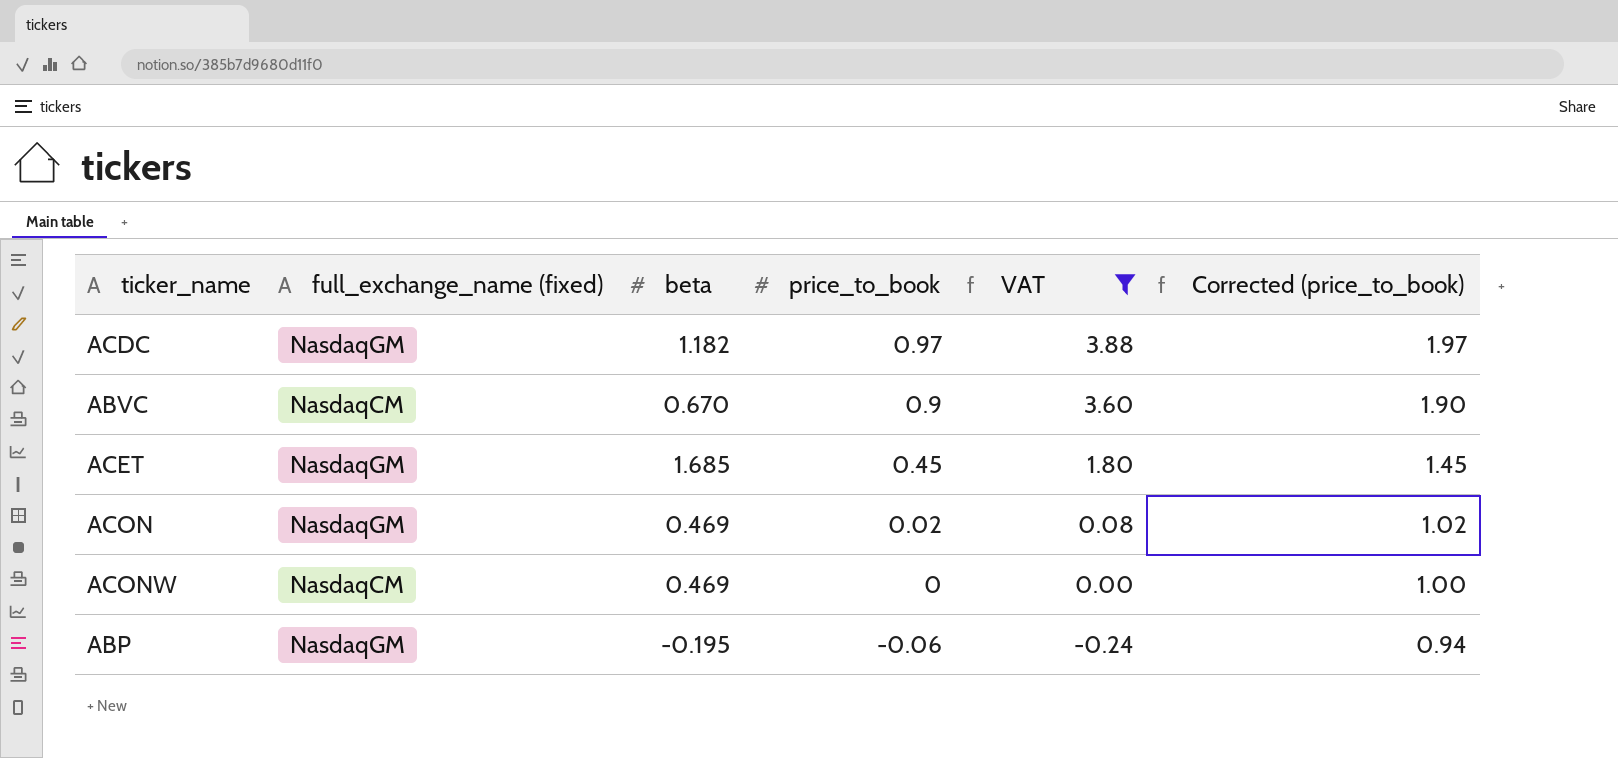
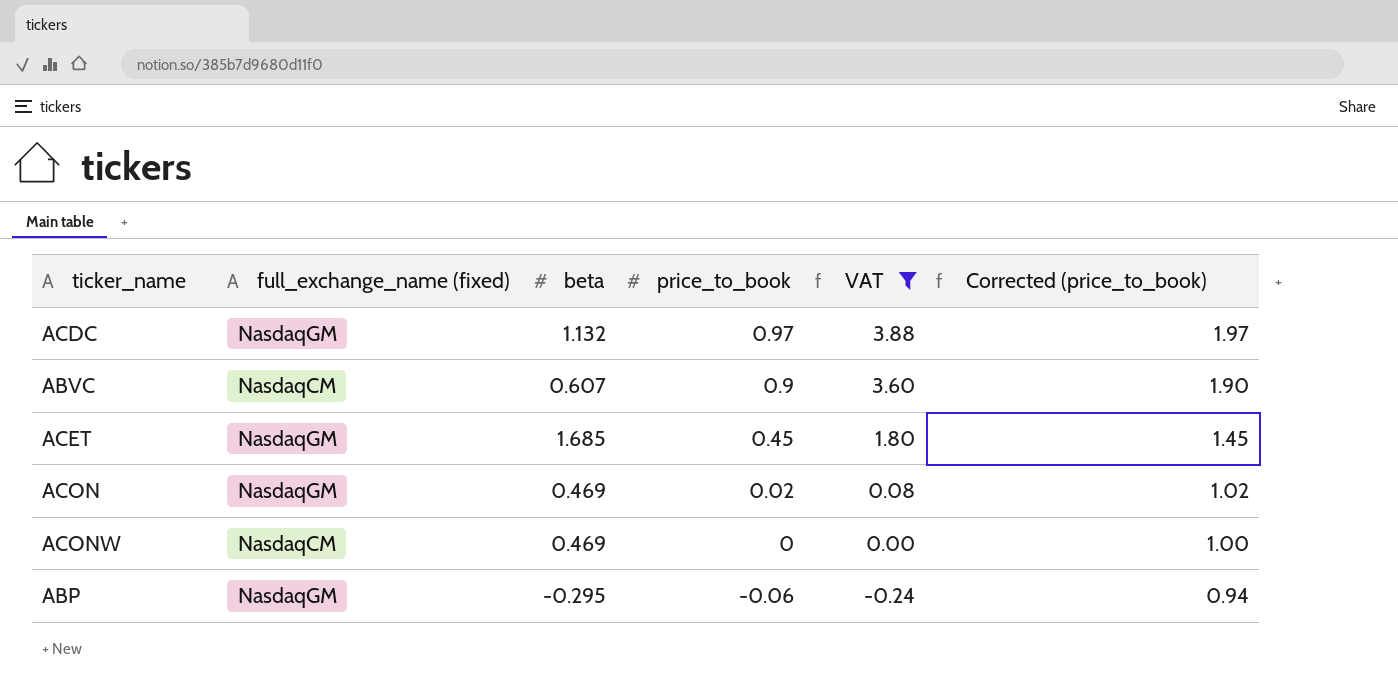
ACDC | beta: 1.182 -> 1.132
ABVC | beta: 0.670 -> 0.607
ABP | beta: -0.195 -> -0.295

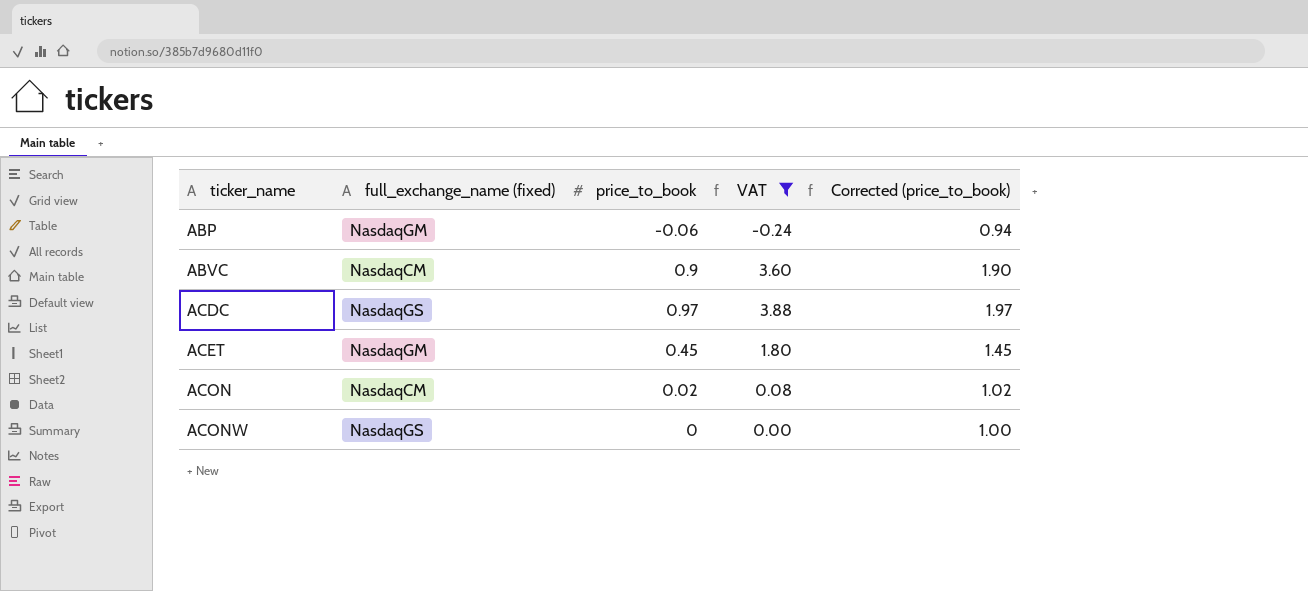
row order: price_to_book descending -> ticker_name ascending
column beta | position: 3 -> none
ACDC | full_exchange_name (fixed): NasdaqGM -> NasdaqGS
ACON | full_exchange_name (fixed): NasdaqGM -> NasdaqCM
ACONW | full_exchange_name (fixed): NasdaqCM -> NasdaqGS

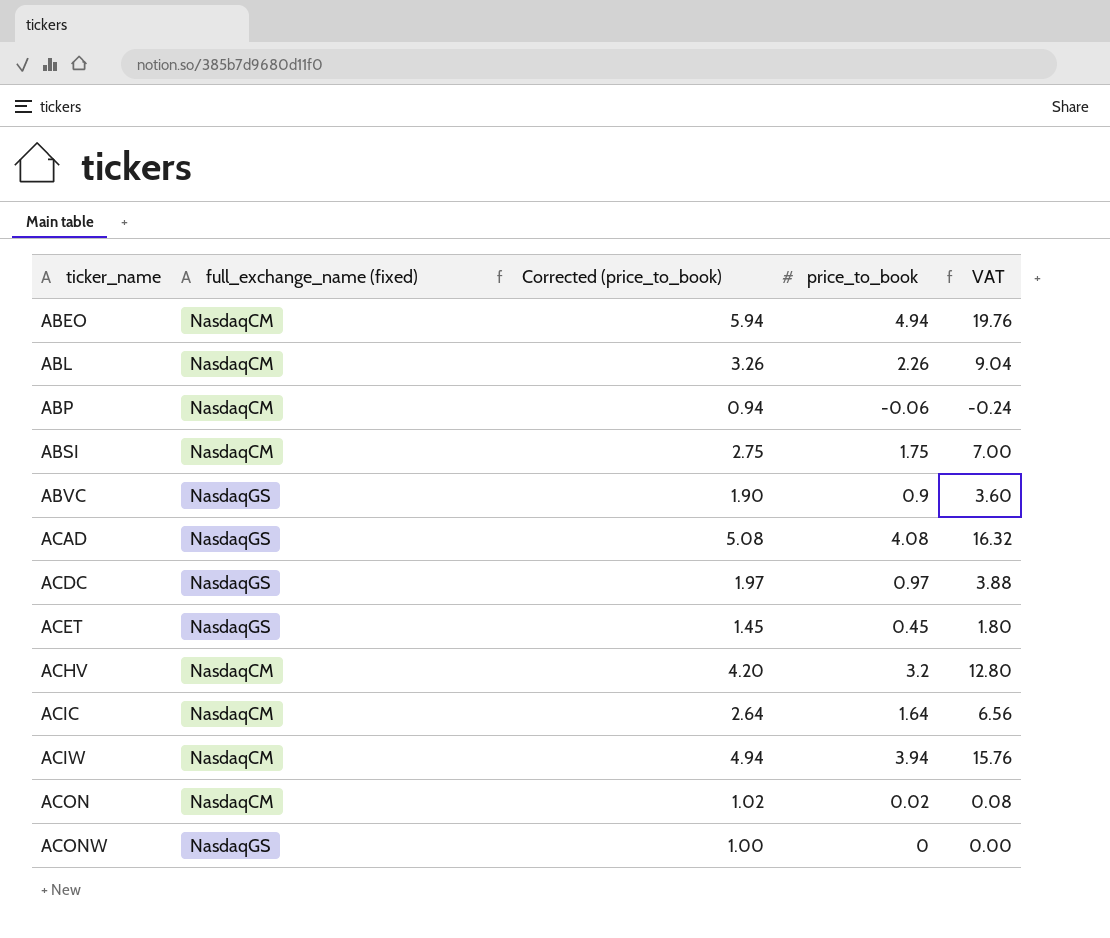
filter: VAT <= 3.88 -> none
column Corrected (price_to_book) | position: 5 -> 3
ABP | full_exchange_name (fixed): NasdaqGM -> NasdaqCM
ABVC | full_exchange_name (fixed): NasdaqCM -> NasdaqGS
ACET | full_exchange_name (fixed): NasdaqGM -> NasdaqGS

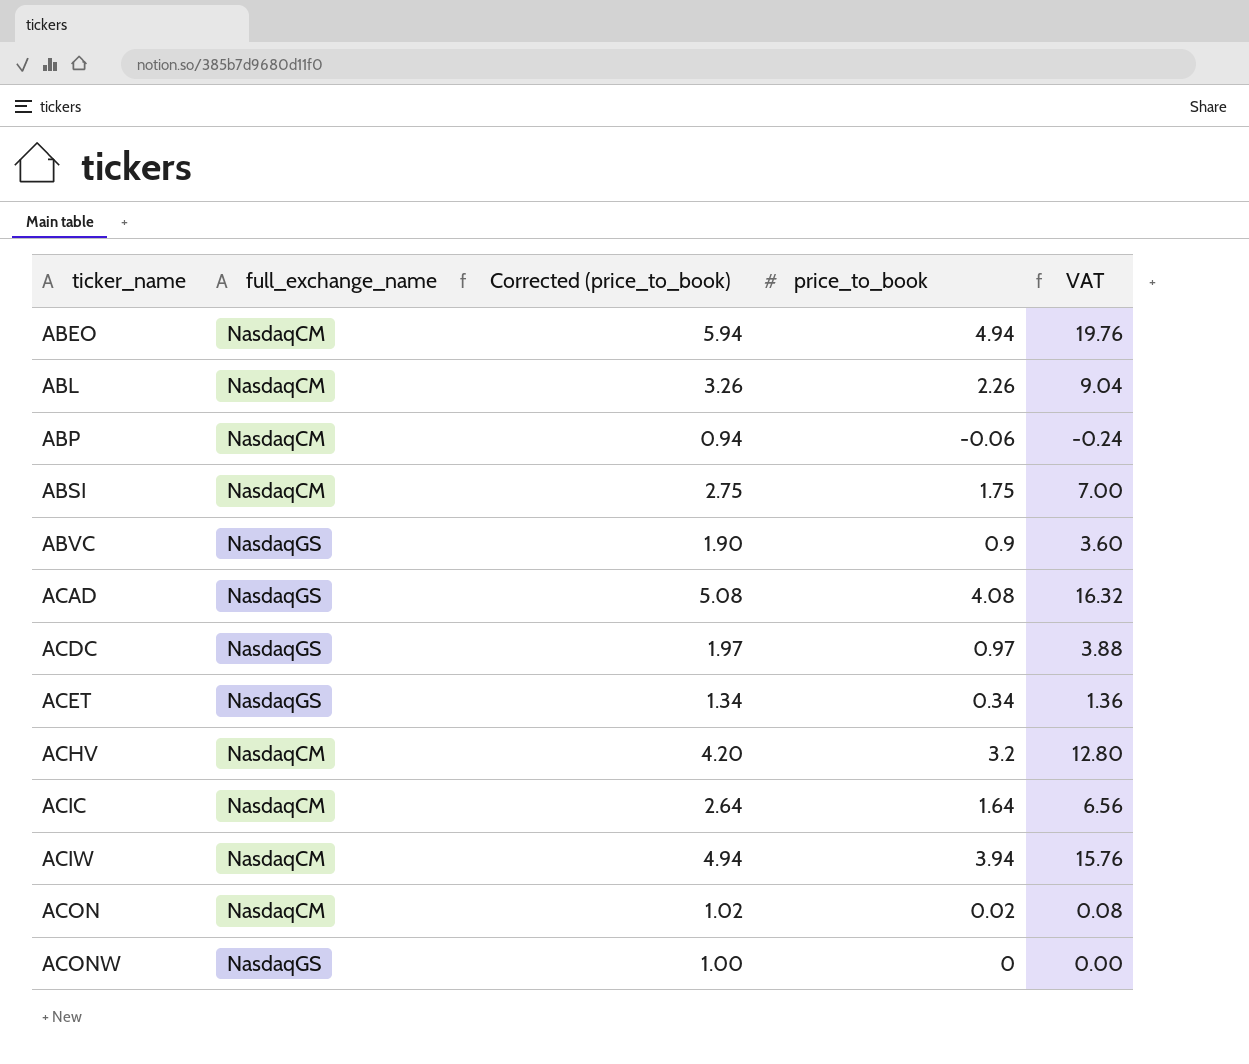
column name: full_exchange_name (fixed) -> full_exchange_name
ACET | Corrected (price_to_book): 1.45 -> 1.34
ACET | price_to_book: 0.45 -> 0.34
ACET | VAT: 1.80 -> 1.36

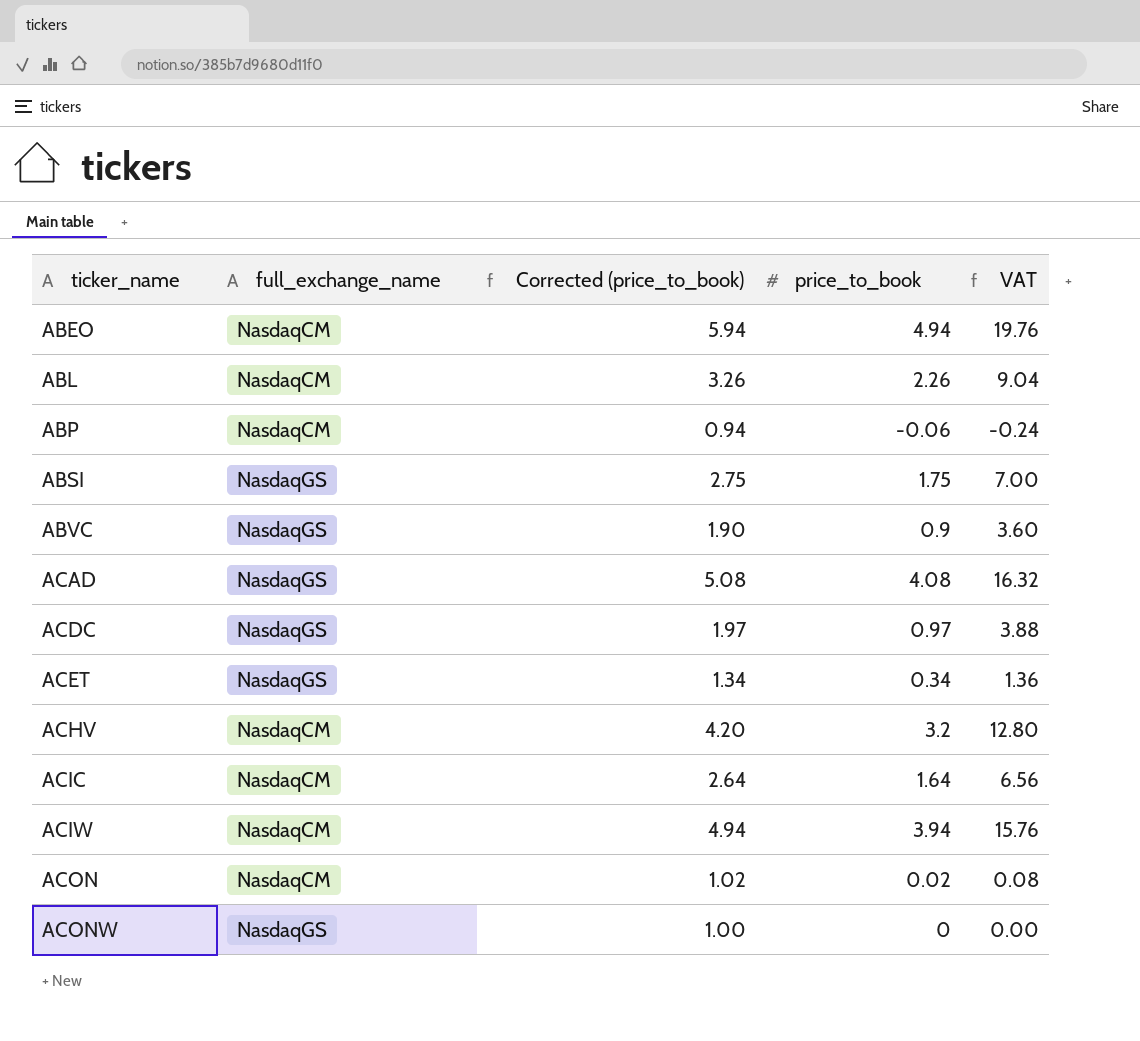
ABSI | full_exchange_name: NasdaqCM -> NasdaqGS

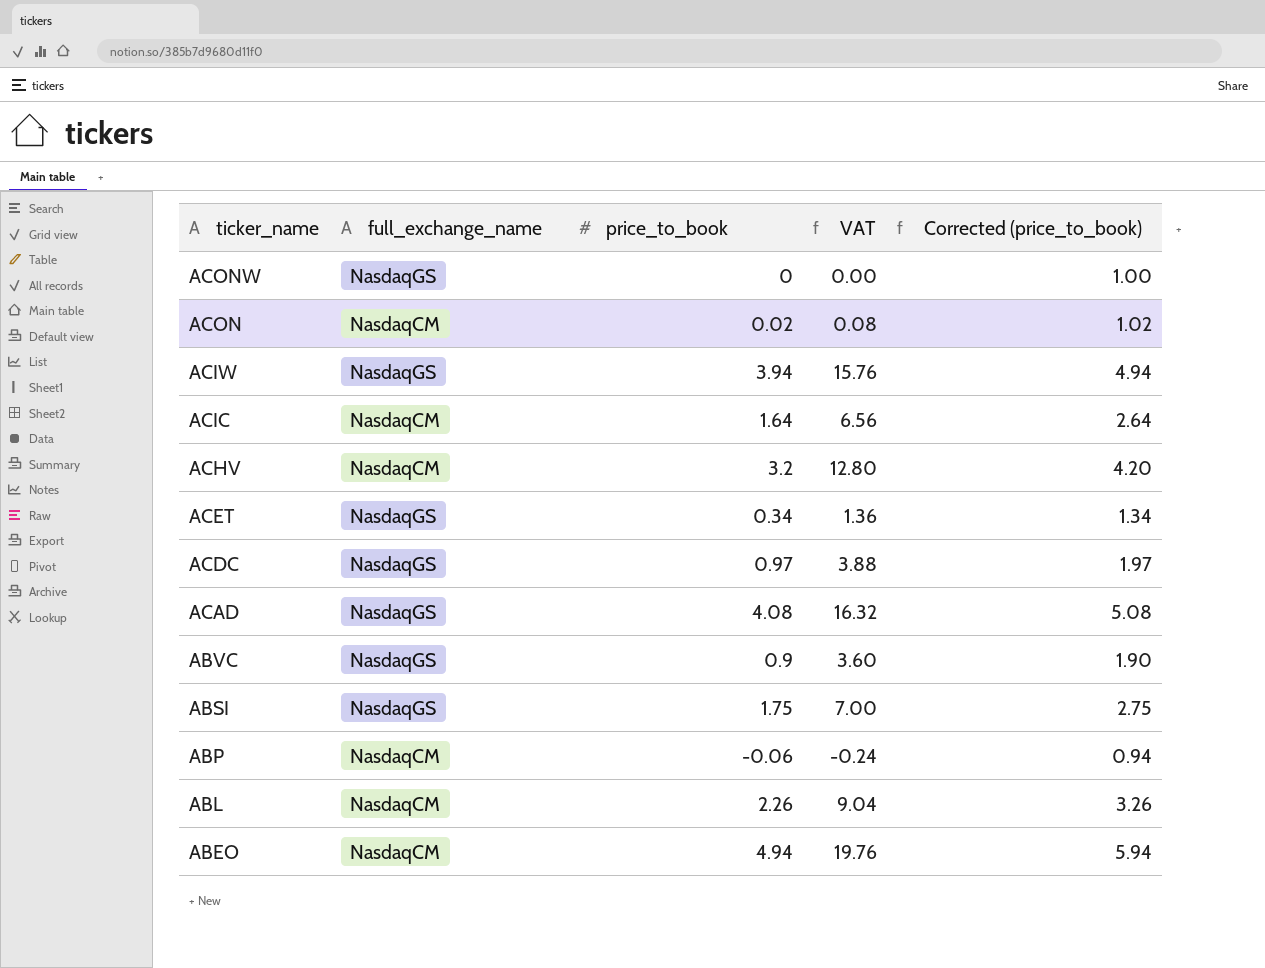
row order: ticker_name ascending -> ticker_name descending
column Corrected (price_to_book) | position: 3 -> 5
ACIW | full_exchange_name: NasdaqCM -> NasdaqGS

